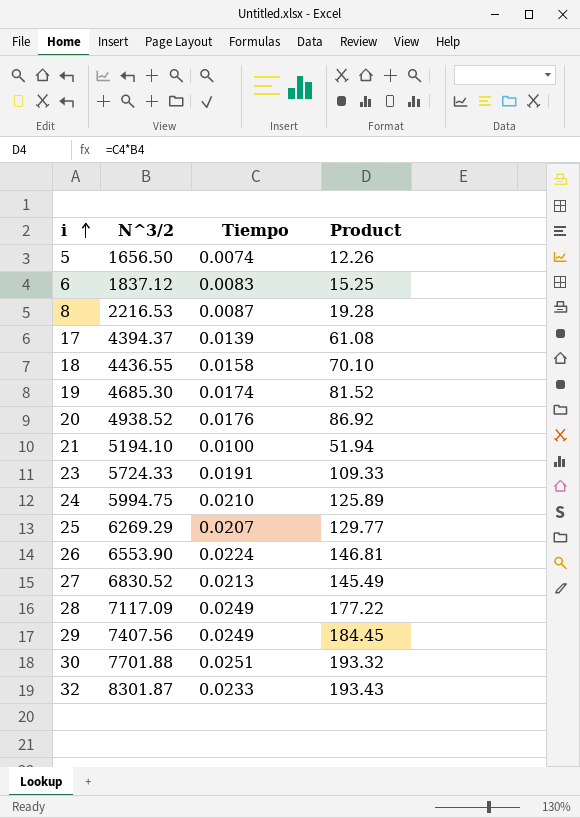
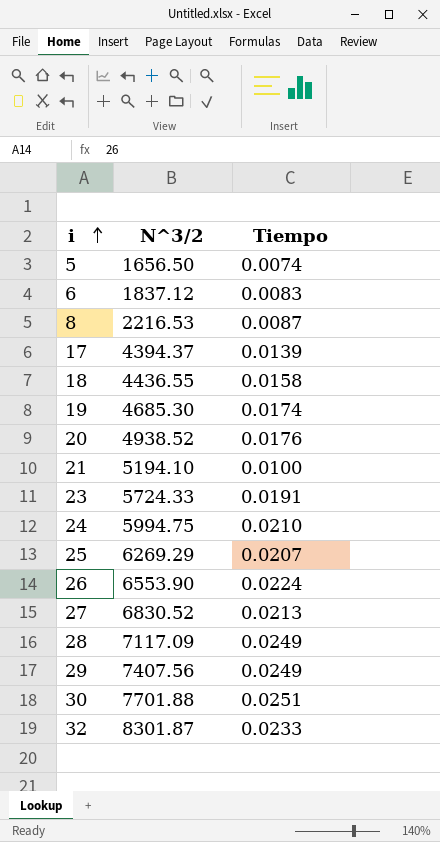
column Product | formula: [N^3/2] * [Tiempo] -> none

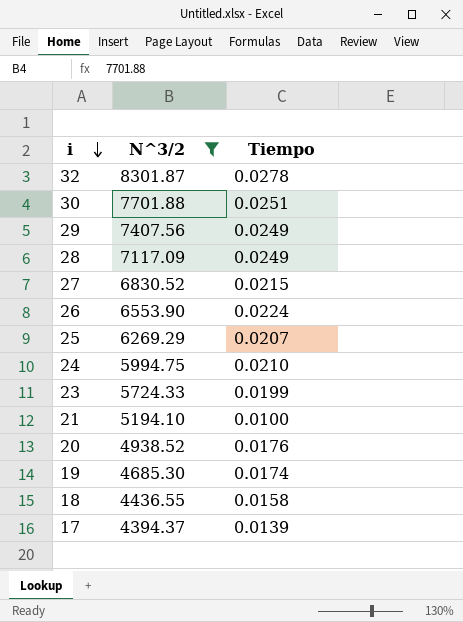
filter: none -> N^3/2 >= 4394.37
row order: i ascending -> i descending
32 | Tiempo: 0.0233 -> 0.0278
27 | Tiempo: 0.0213 -> 0.0215
23 | Tiempo: 0.0191 -> 0.0199

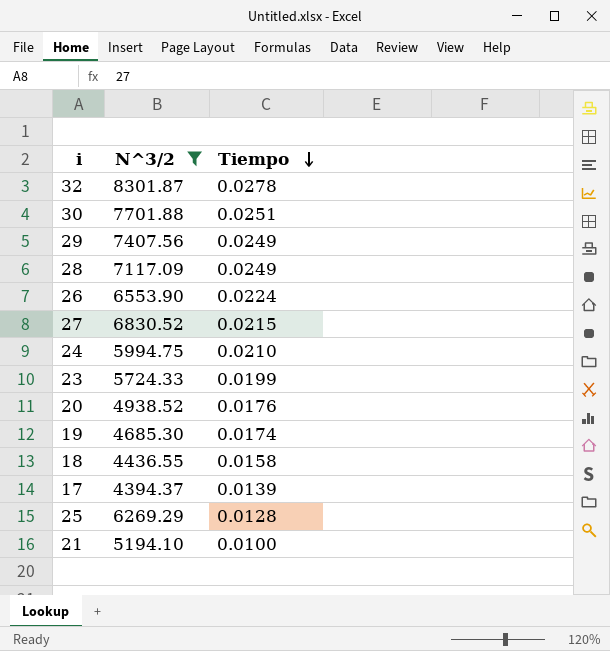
row order: i descending -> Tiempo descending
25 | Tiempo: 0.0207 -> 0.0128

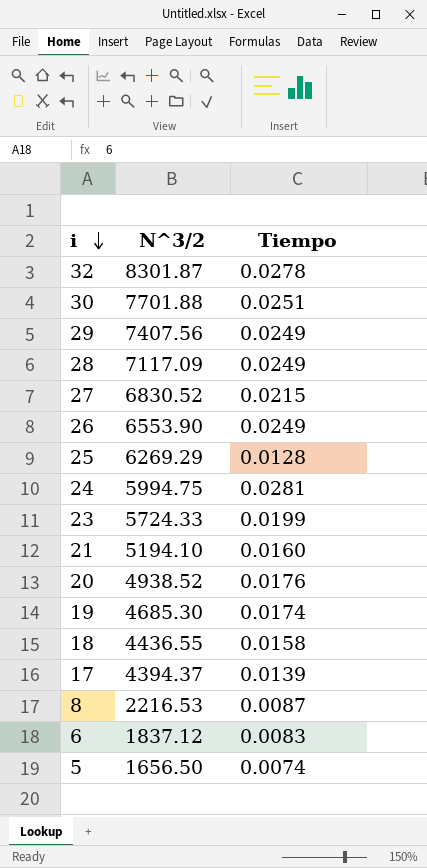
filter: N^3/2 >= 4394.37 -> none
row order: Tiempo descending -> i descending
26 | Tiempo: 0.0224 -> 0.0249
24 | Tiempo: 0.0210 -> 0.0281
21 | Tiempo: 0.0100 -> 0.0160

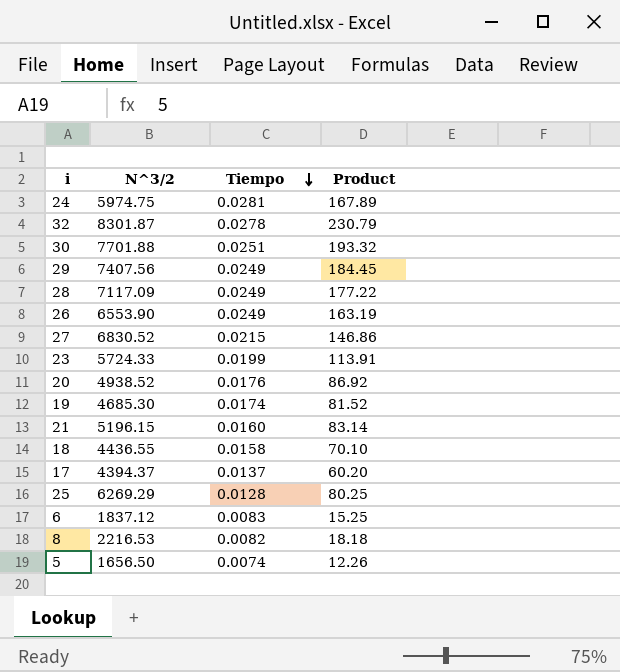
row order: i descending -> Tiempo descending
column Product | formula: none -> [N^3/2] * [Tiempo]
24 | N^3/2: 5994.75 -> 5974.75
21 | N^3/2: 5194.10 -> 5196.15
17 | Tiempo: 0.0139 -> 0.0137
8 | Tiempo: 0.0087 -> 0.0082

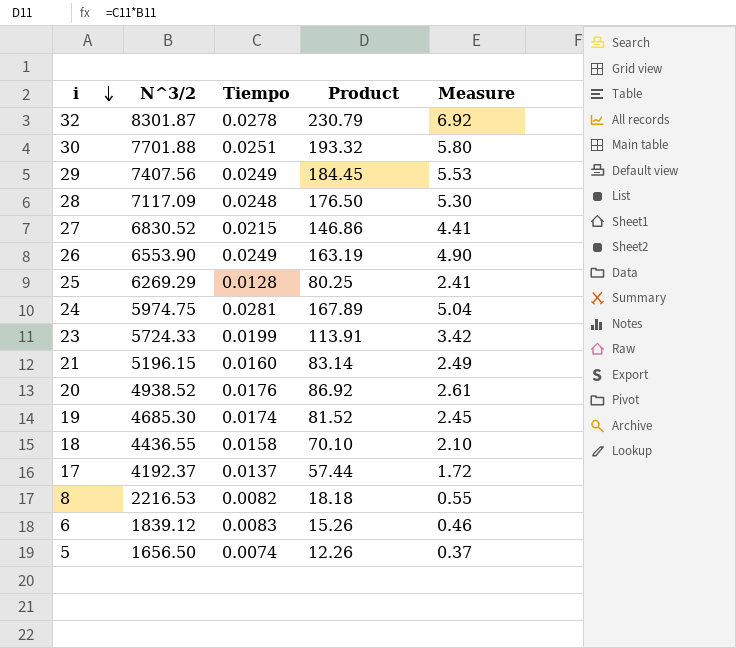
row order: Tiempo descending -> i descending
column Measure | formula: none -> [Product] * 0.03
28 | Tiempo: 0.0249 -> 0.0248
28 | Product: 177.22 -> 176.50
17 | N^3/2: 4394.37 -> 4192.37
17 | Product: 60.20 -> 57.44
6 | N^3/2: 1837.12 -> 1839.12
6 | Product: 15.25 -> 15.26

